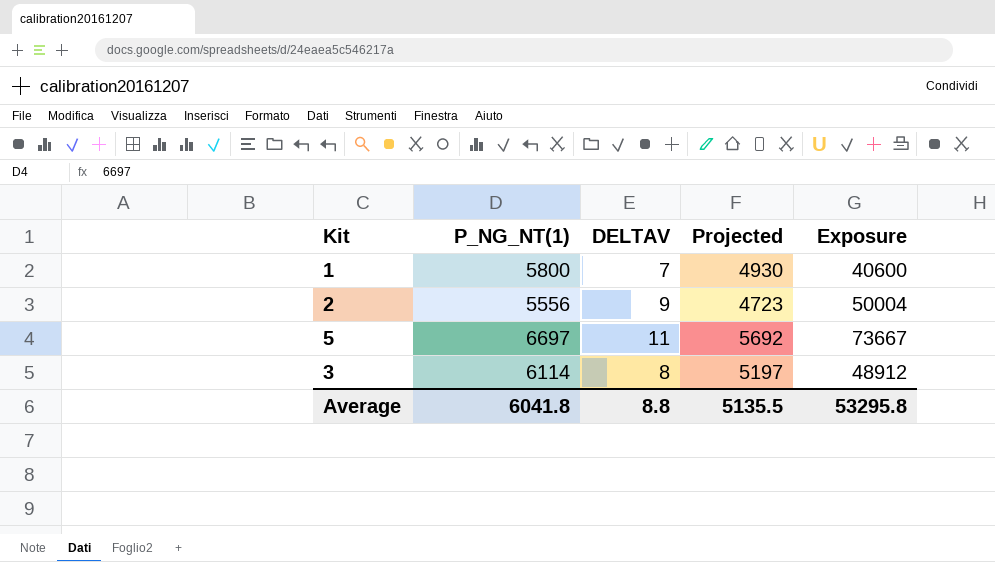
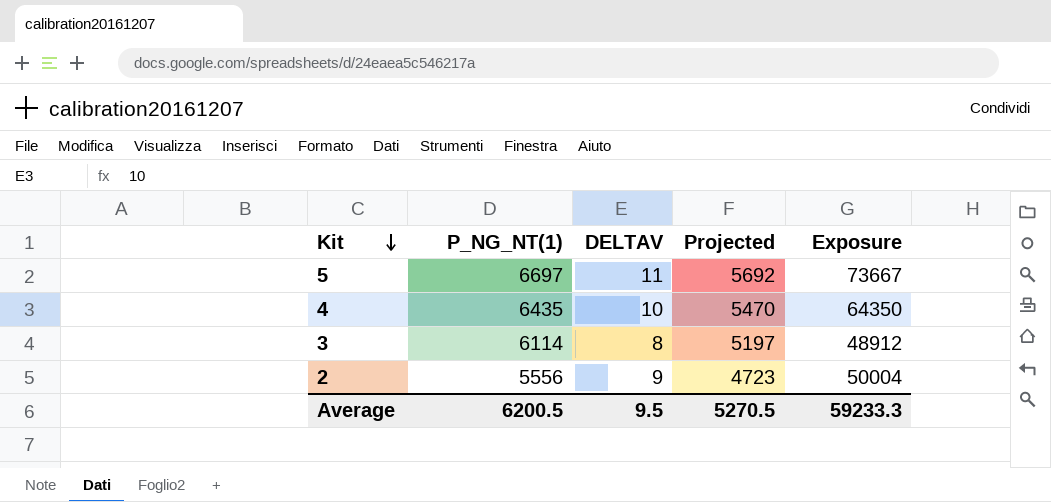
row order: none -> Kit descending
row 1: 5800 | 7 | 4930 | 40600 -> none
row 4: none -> 6435 | 10 | 5470 | 64350
Average | P_NG_NT(1): 6041.8 -> 6200.5
Average | DELTAV: 8.8 -> 9.5
Average | Projected: 5135.5 -> 5270.5
Average | Exposure: 53295.8 -> 59233.3

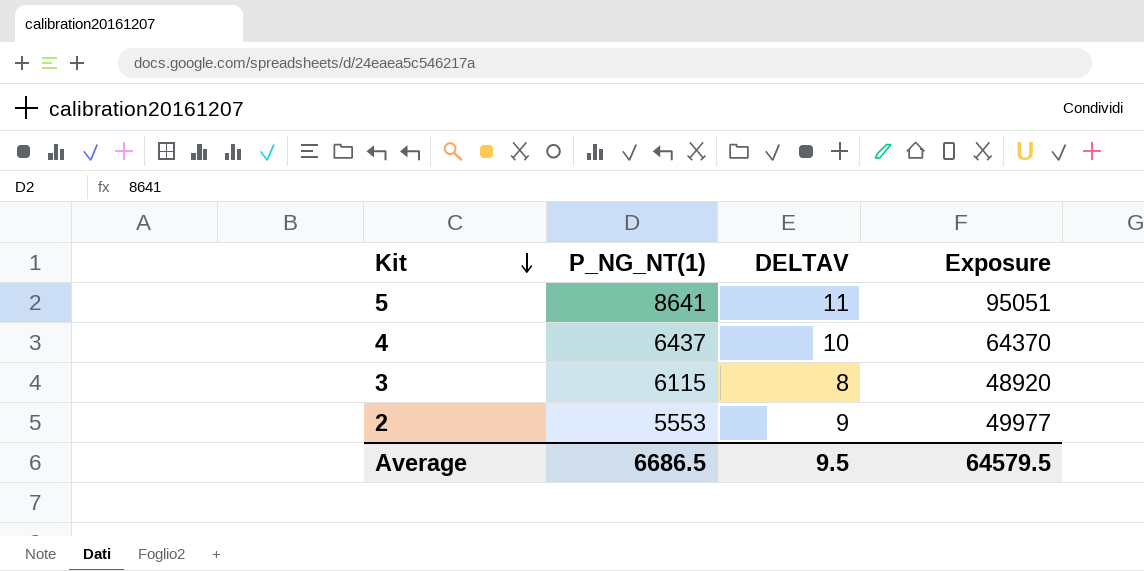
column Projected | formula: [P_NG_NT(1)] * 0.85 -> none
5 | P_NG_NT(1): 6697 -> 8641
5 | Exposure: 73667 -> 95051
4 | P_NG_NT(1): 6435 -> 6437
4 | Exposure: 64350 -> 64370
3 | P_NG_NT(1): 6114 -> 6115
3 | Exposure: 48912 -> 48920
2 | P_NG_NT(1): 5556 -> 5553
2 | Exposure: 50004 -> 49977
Average | P_NG_NT(1): 6200.5 -> 6686.5
Average | Exposure: 59233.3 -> 64579.5

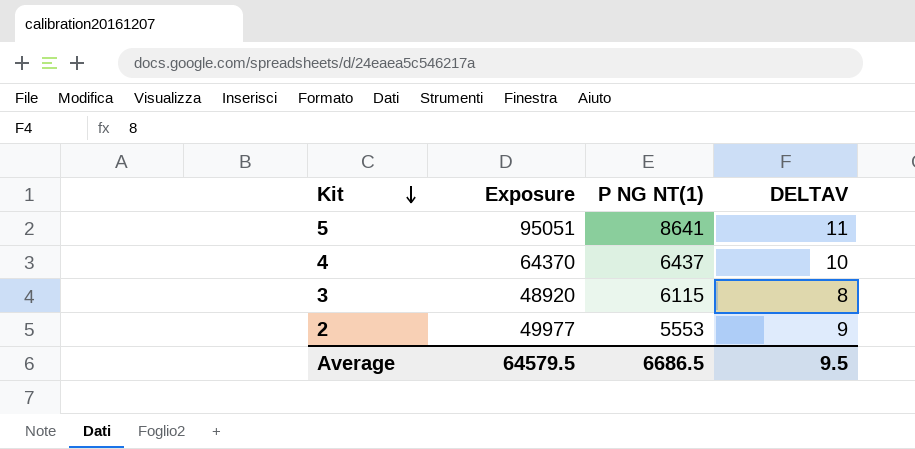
column Exposure | position: 4 -> 2
column name: P_NG_NT(1) -> P NG NT(1)

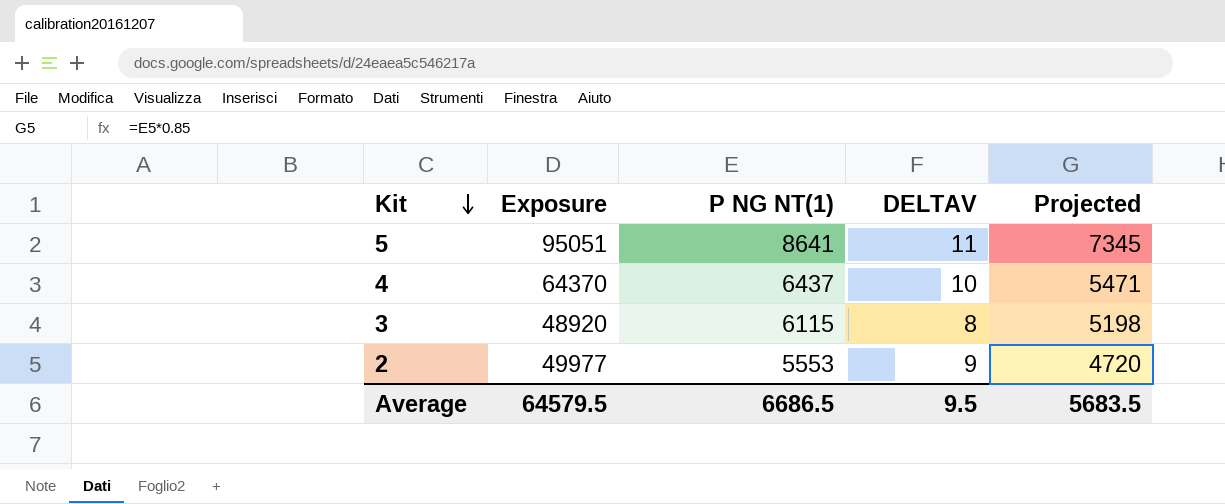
column Projected | formula: none -> [P NG NT(1)] * 0.85

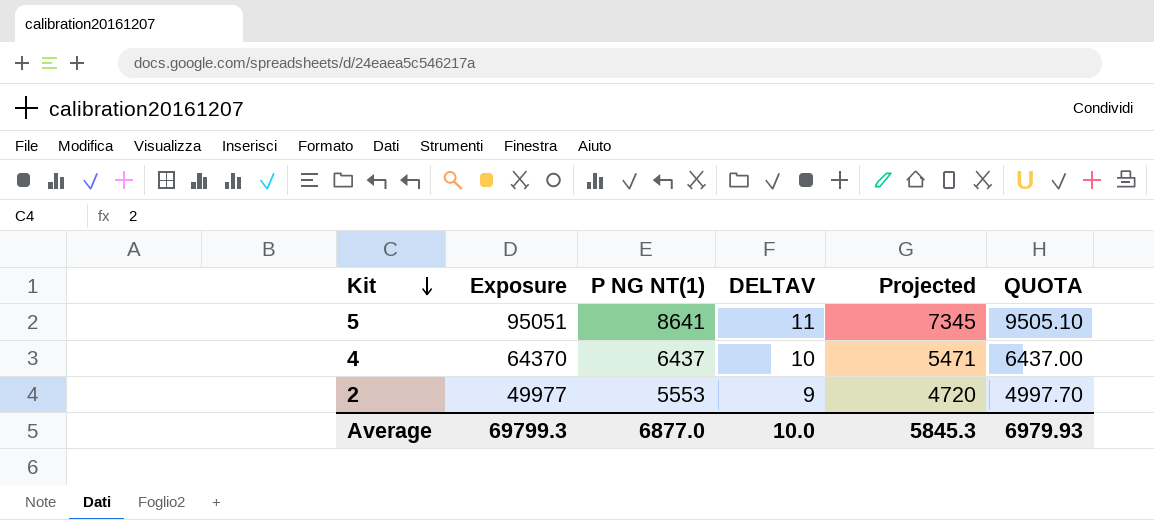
column QUOTA | formula: none -> [Exposure] * 0.1
row 3: 48920 | 6115 | 8 | 5198 -> none
Average | Exposure: 64579.5 -> 69799.3
Average | P NG NT(1): 6686.5 -> 6877.0
Average | DELTAV: 9.5 -> 10.0
Average | Projected: 5683.5 -> 5845.3

